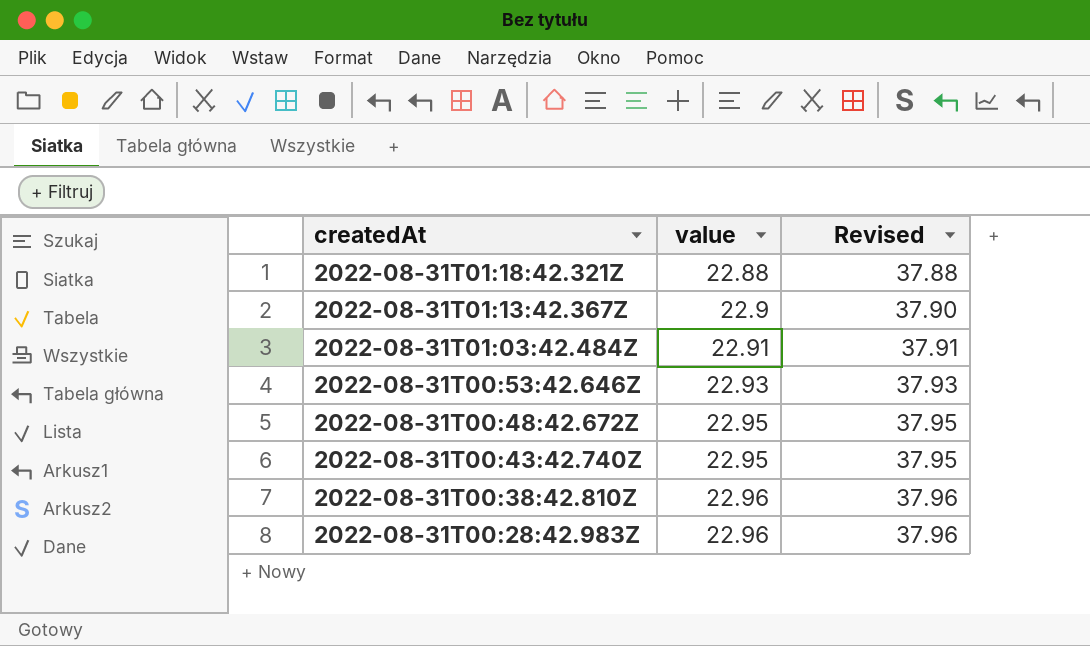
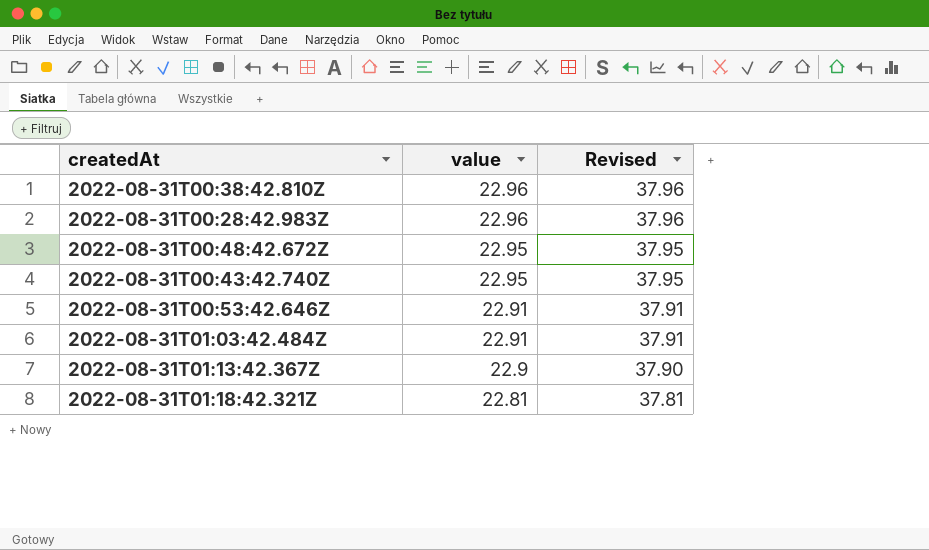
row order: createdAt descending -> value descending
2022-08-31T00:53:42.646Z | value: 22.93 -> 22.91
2022-08-31T00:53:42.646Z | Revised: 37.93 -> 37.91
2022-08-31T01:18:42.321Z | value: 22.88 -> 22.81
2022-08-31T01:18:42.321Z | Revised: 37.88 -> 37.81

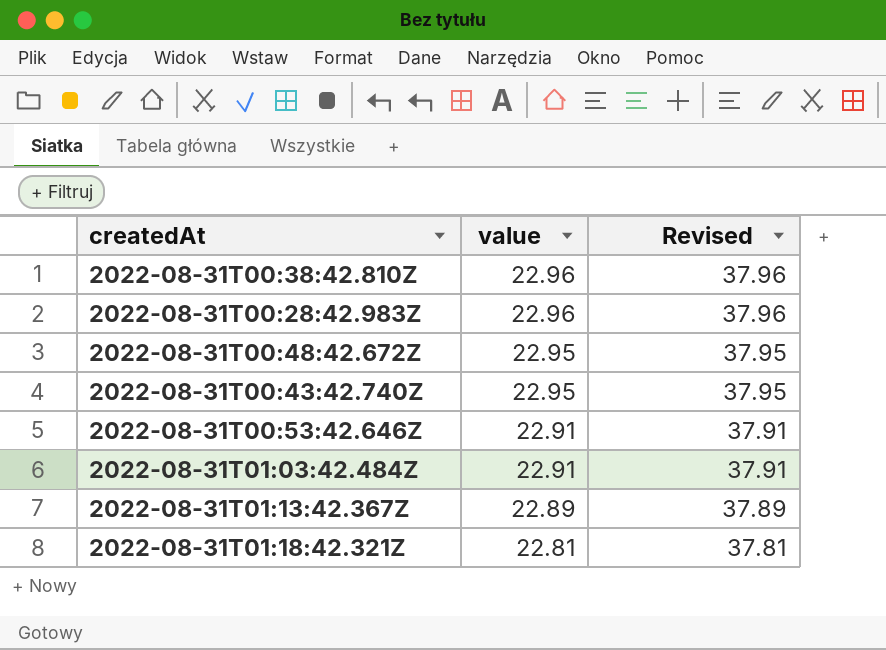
2022-08-31T01:13:42.367Z | value: 22.9 -> 22.89
2022-08-31T01:13:42.367Z | Revised: 37.90 -> 37.89

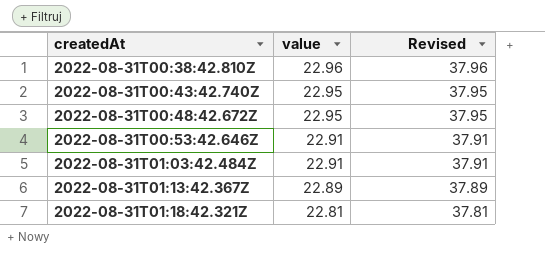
row order: value descending -> createdAt ascending
row 2022-08-31T00:28:42.983Z: 22.96 | 37.96 -> none

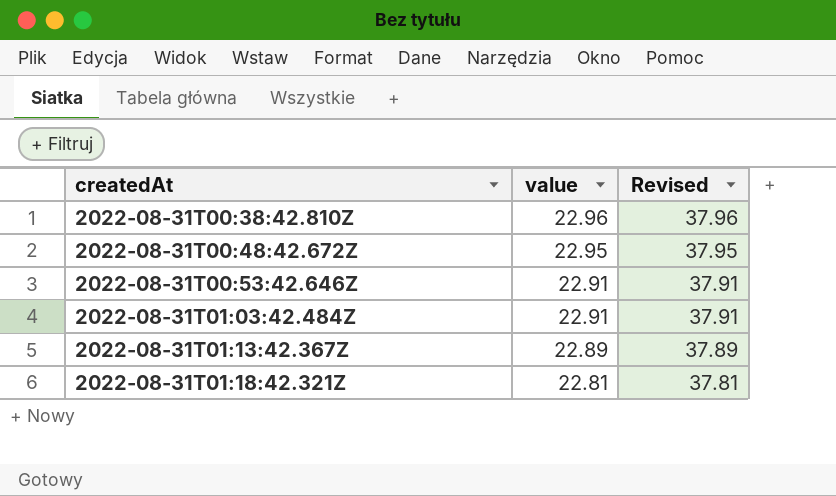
row 2022-08-31T00:43:42.740Z: 22.95 | 37.95 -> none

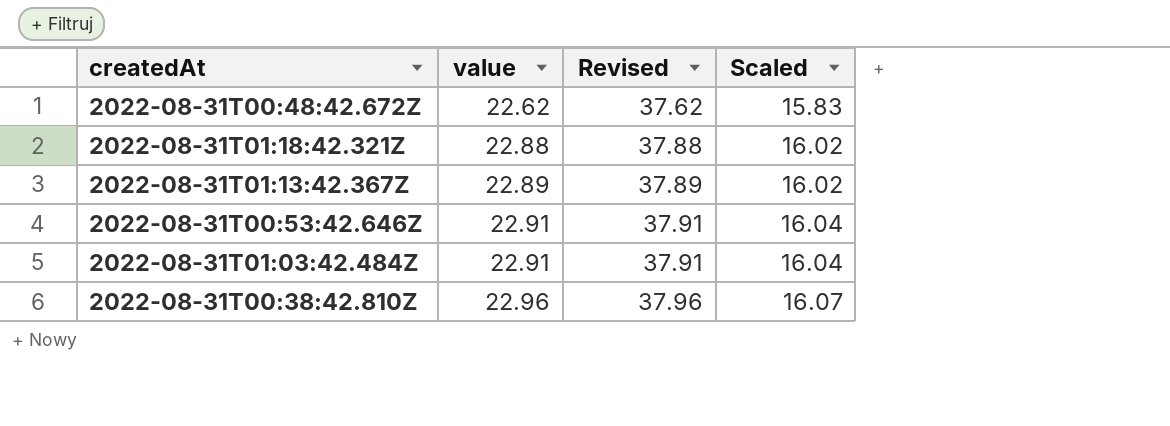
row order: createdAt ascending -> value ascending
column Scaled | formula: none -> [value] * 0.7
2022-08-31T00:48:42.672Z | value: 22.95 -> 22.62
2022-08-31T00:48:42.672Z | Revised: 37.95 -> 37.62
2022-08-31T01:18:42.321Z | value: 22.81 -> 22.88
2022-08-31T01:18:42.321Z | Revised: 37.81 -> 37.88

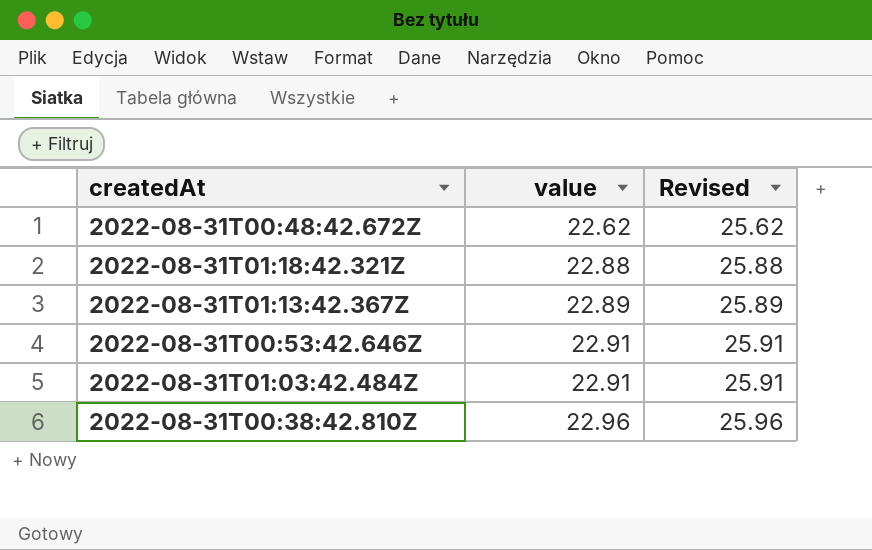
column Scaled | formula: [value] * 0.7 -> none
column Revised | formula: [value] + 15 -> [value] + 3

